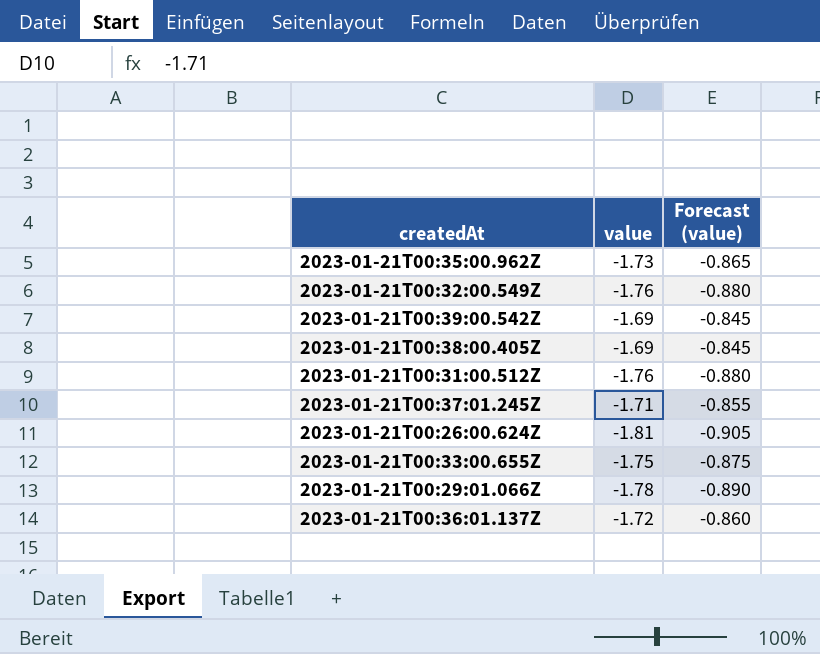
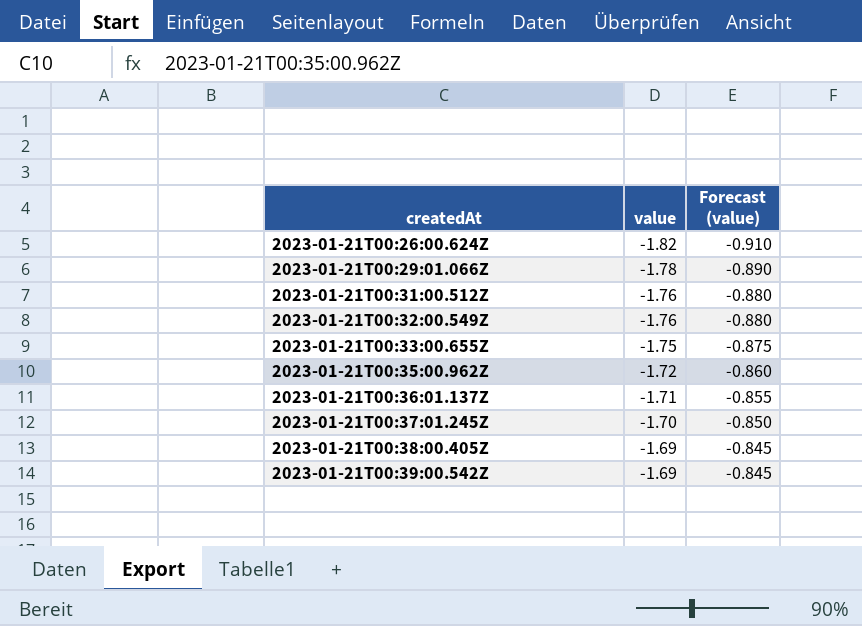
row order: none -> createdAt ascending
2023-01-21T00:26:00.624Z | value: -1.81 -> -1.82
2023-01-21T00:26:00.624Z | Forecast (value): -0.905 -> -0.910
2023-01-21T00:35:00.962Z | value: -1.73 -> -1.72
2023-01-21T00:35:00.962Z | Forecast (value): -0.865 -> -0.860
2023-01-21T00:36:01.137Z | value: -1.72 -> -1.71
2023-01-21T00:36:01.137Z | Forecast (value): -0.860 -> -0.855
2023-01-21T00:37:01.245Z | value: -1.71 -> -1.70
2023-01-21T00:37:01.245Z | Forecast (value): -0.855 -> -0.850

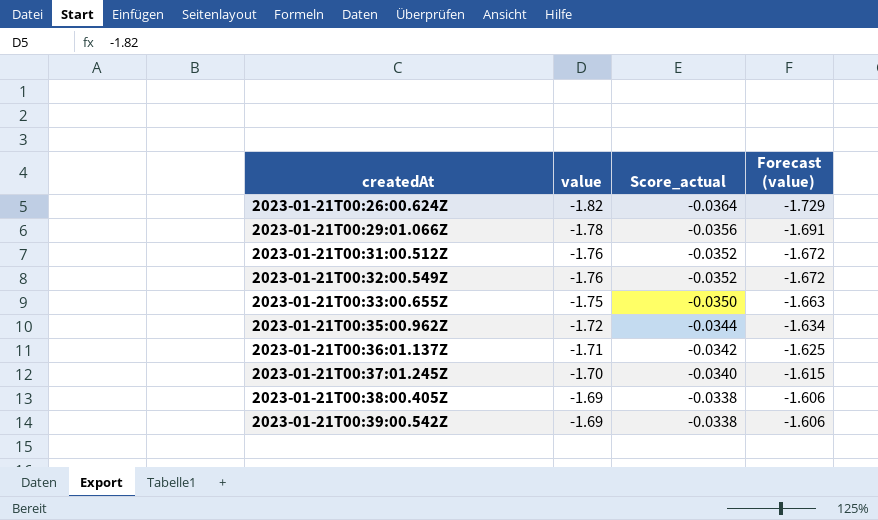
column Score_actual | formula: none -> [value] * 0.02
column Forecast (value) | formula: [value] * 0.5 -> [value] * 0.95

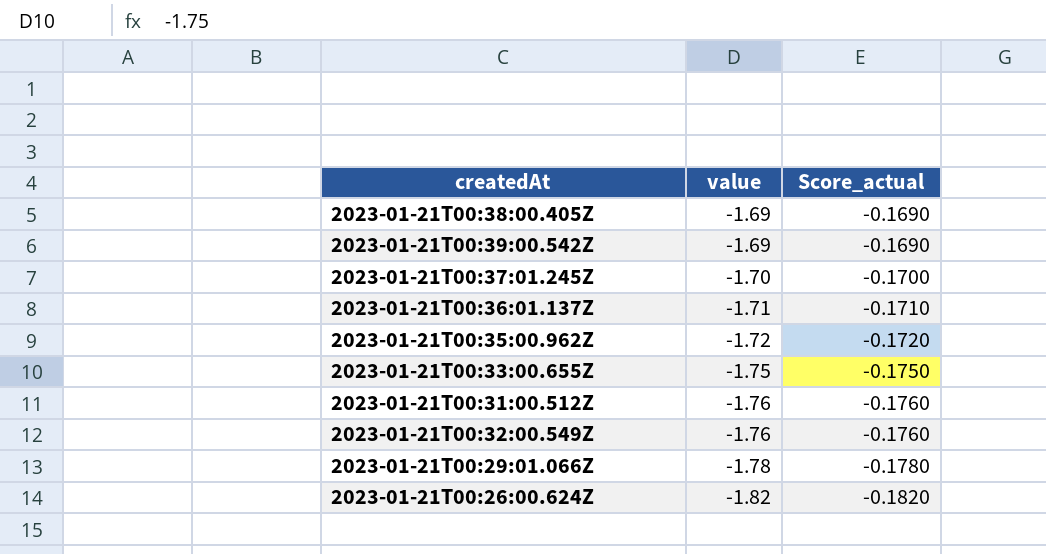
row order: createdAt ascending -> value descending
column Forecast (value) | formula: [value] * 0.95 -> none
column Score_actual | formula: [value] * 0.02 -> [value] * 0.1

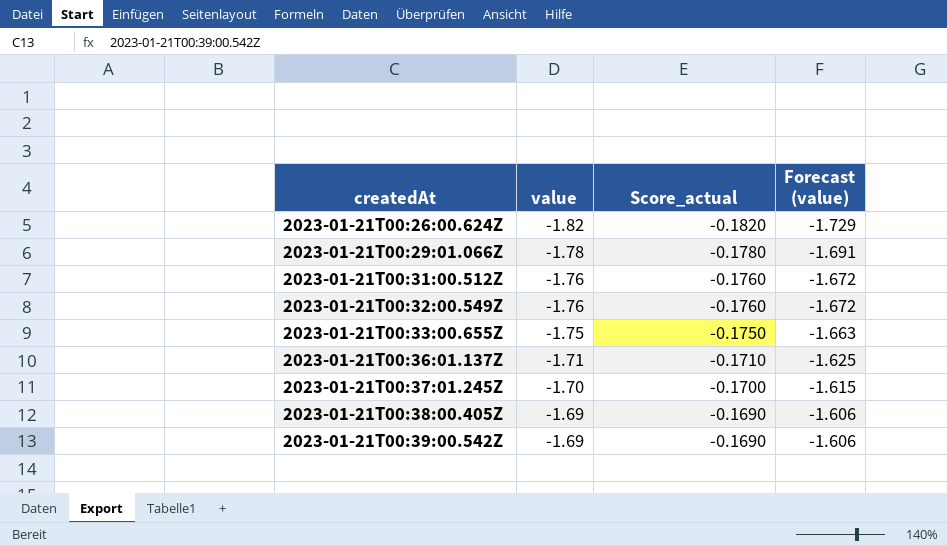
row order: value descending -> createdAt ascending
column Forecast (value) | formula: none -> [value] * 0.95
row 2023-01-21T00:35:00.962Z: -1.72 | -0.1720 -> none

